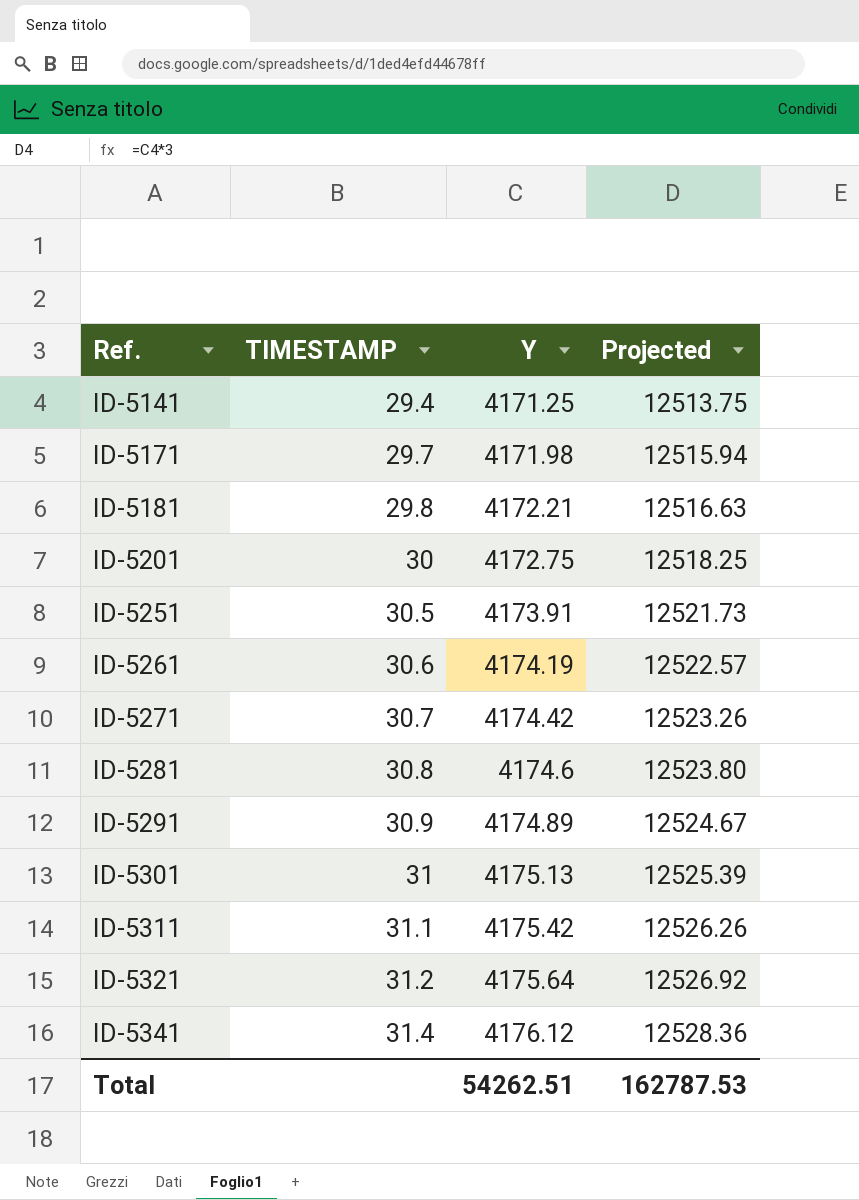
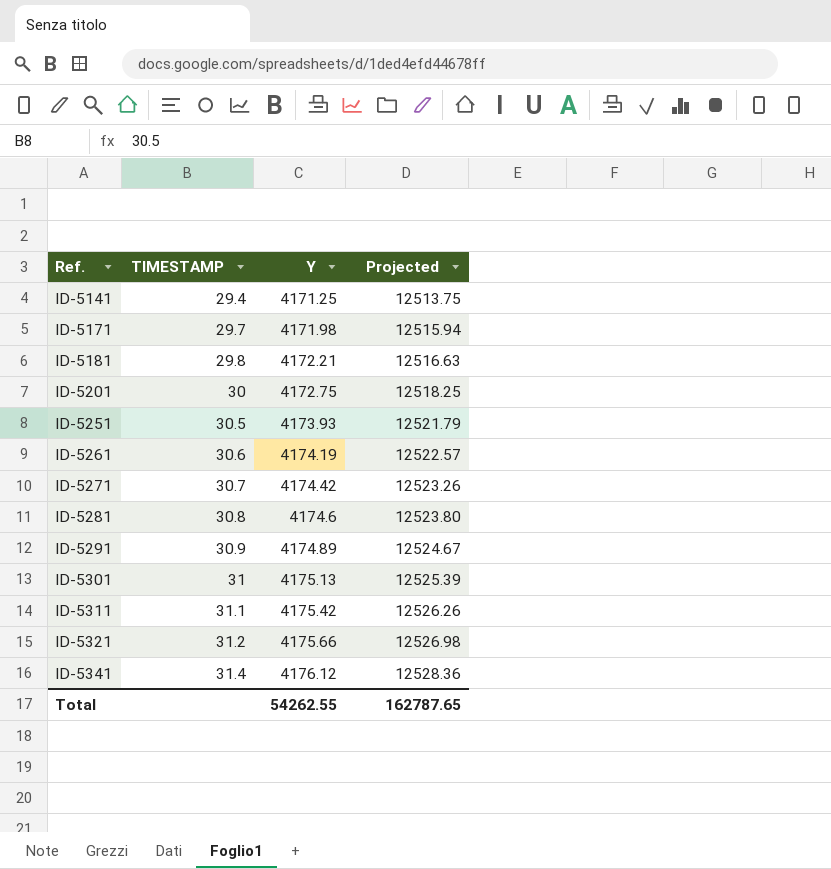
ID-5251 | Y: 4173.91 -> 4173.93
ID-5251 | Projected: 12521.73 -> 12521.79
ID-5321 | Y: 4175.64 -> 4175.66
ID-5321 | Projected: 12526.92 -> 12526.98
Total | Y: 54262.51 -> 54262.55
Total | Projected: 162787.53 -> 162787.65

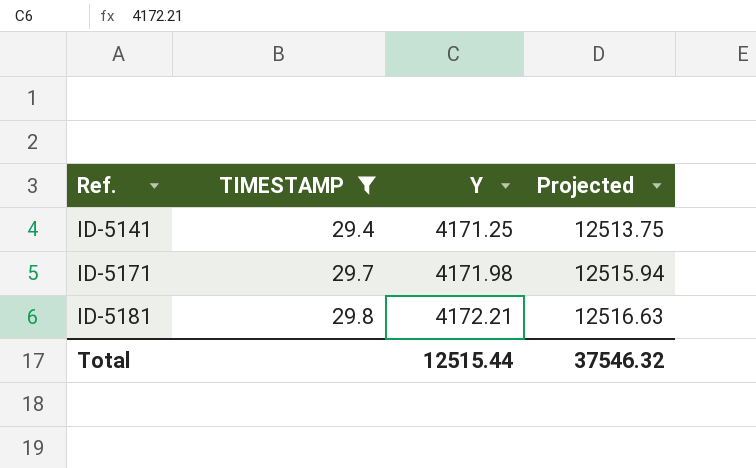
filter: none -> TIMESTAMP <= 29.8
Total | Y: 54262.55 -> 12515.44
Total | Projected: 162787.65 -> 37546.32

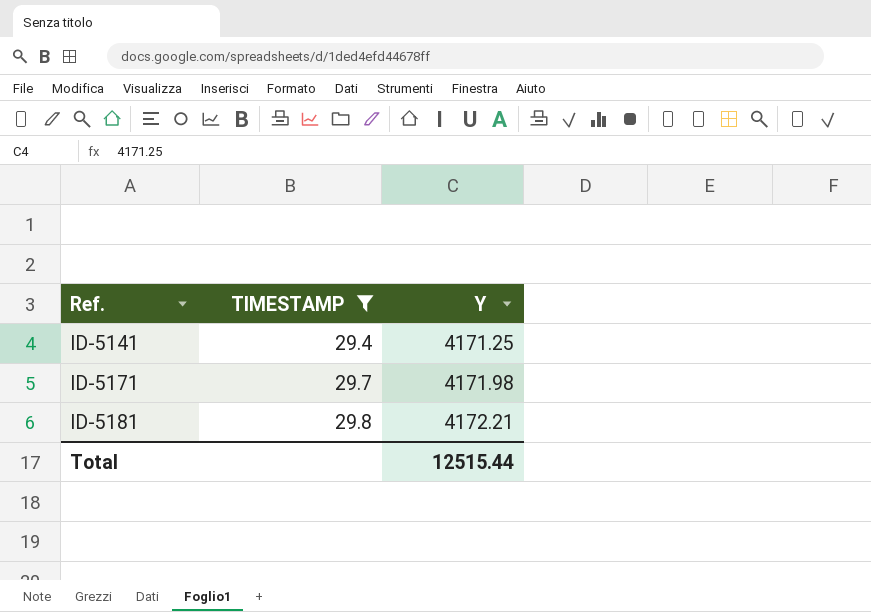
column Projected | formula: [Y] * 3 -> none

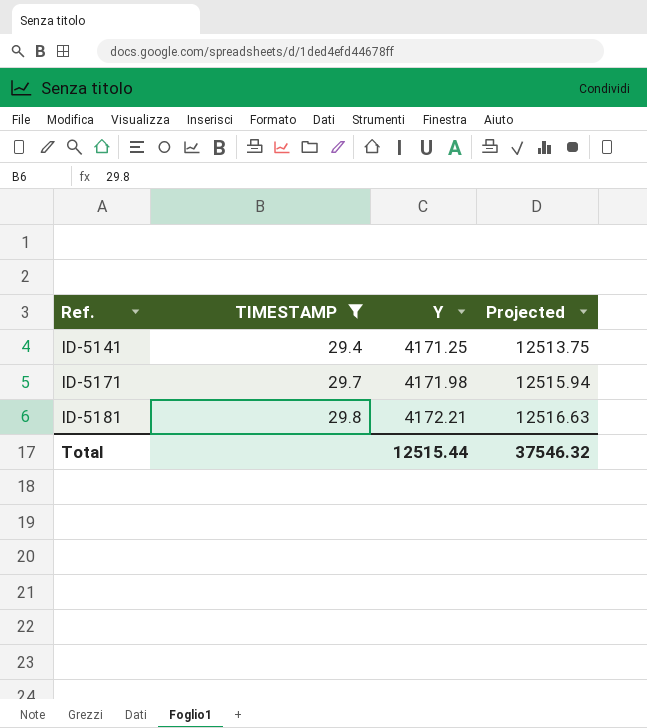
column Projected | formula: none -> [Y] * 3

